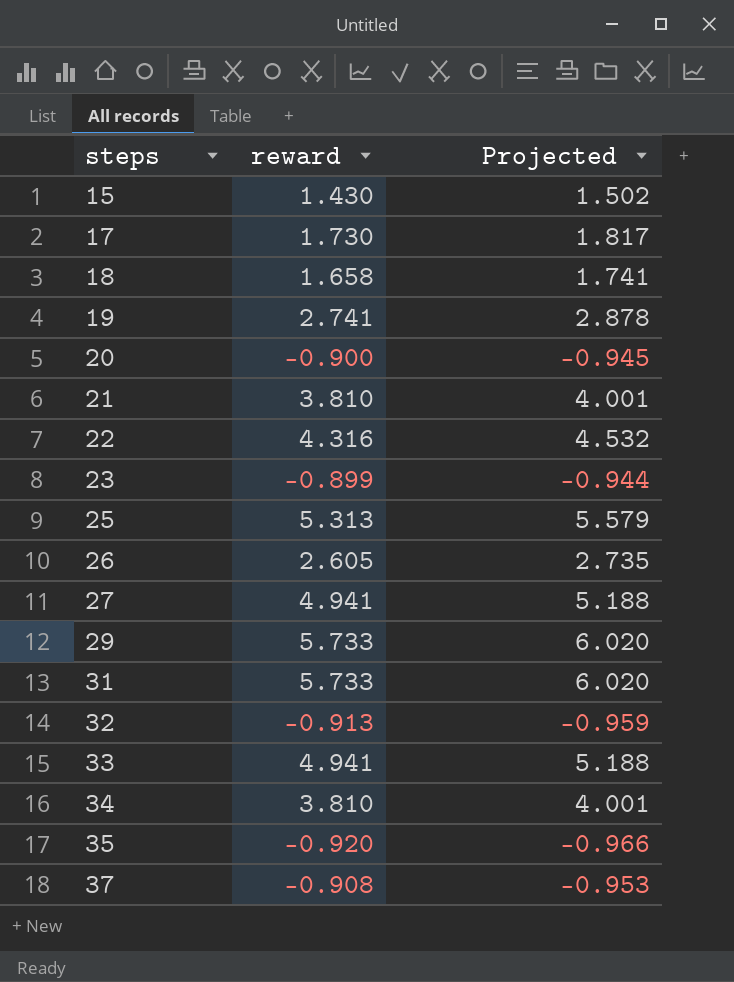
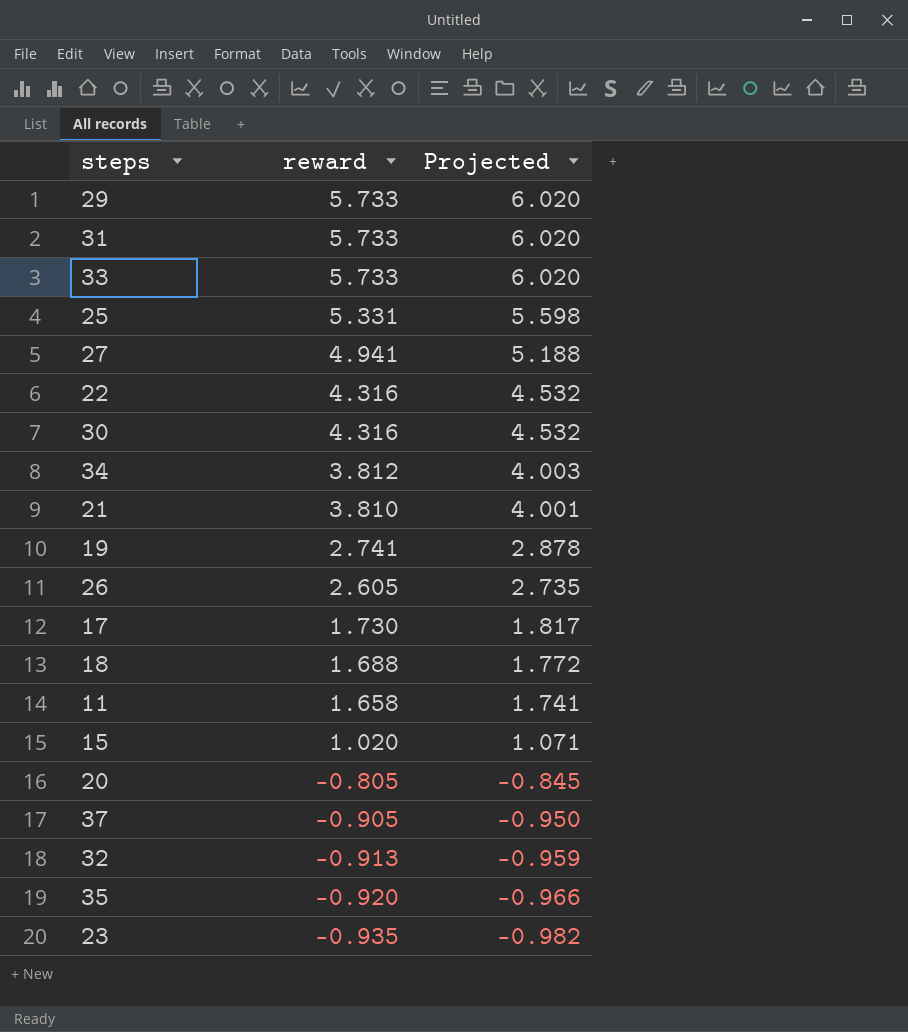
row order: steps ascending -> reward descending
33 | reward: 4.941 -> 5.733
33 | Projected: 5.188 -> 6.020
25 | reward: 5.313 -> 5.331
25 | Projected: 5.579 -> 5.598
row 30: none -> 4.316 | 4.532
34 | reward: 3.810 -> 3.812
34 | Projected: 4.001 -> 4.003
18 | reward: 1.658 -> 1.688
18 | Projected: 1.741 -> 1.772
row 11: none -> 1.658 | 1.741
15 | reward: 1.430 -> 1.020
15 | Projected: 1.502 -> 1.071
20 | reward: -0.900 -> -0.805
20 | Projected: -0.945 -> -0.845
37 | reward: -0.908 -> -0.905
37 | Projected: -0.953 -> -0.950
23 | reward: -0.899 -> -0.935
23 | Projected: -0.944 -> -0.982

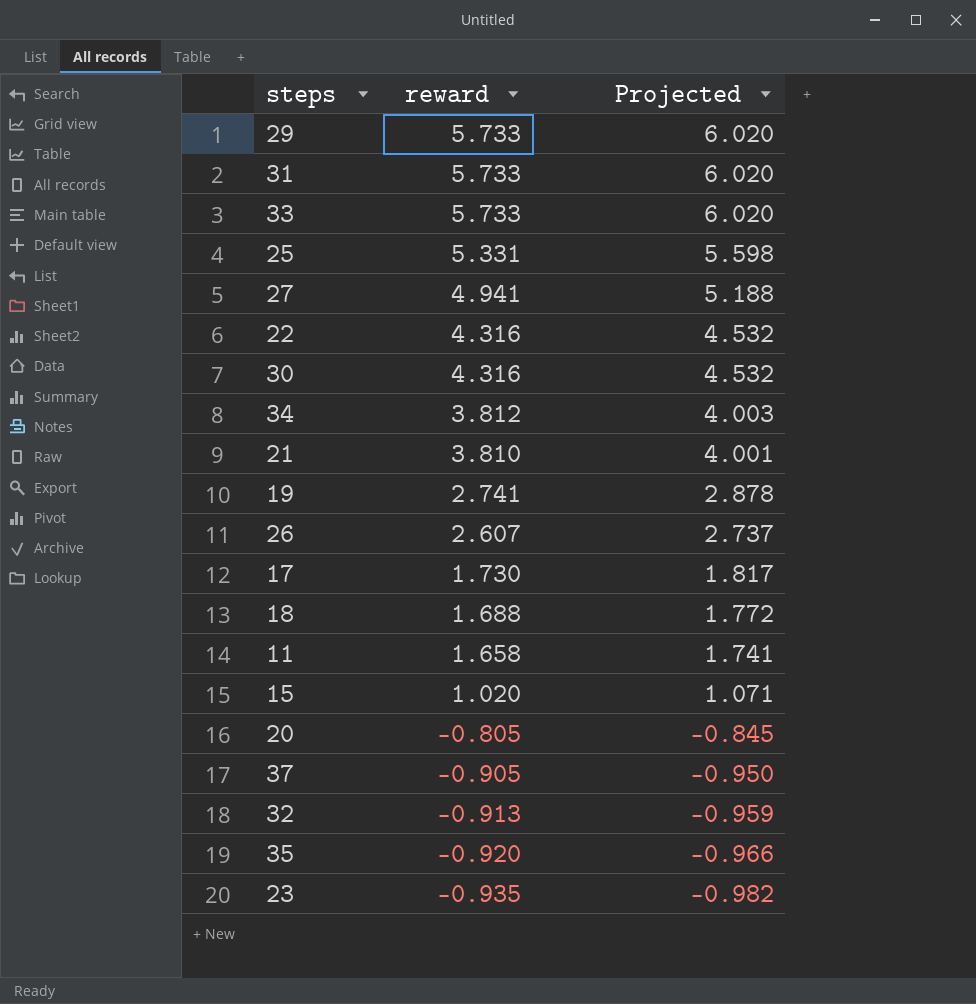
26 | reward: 2.605 -> 2.607
26 | Projected: 2.735 -> 2.737

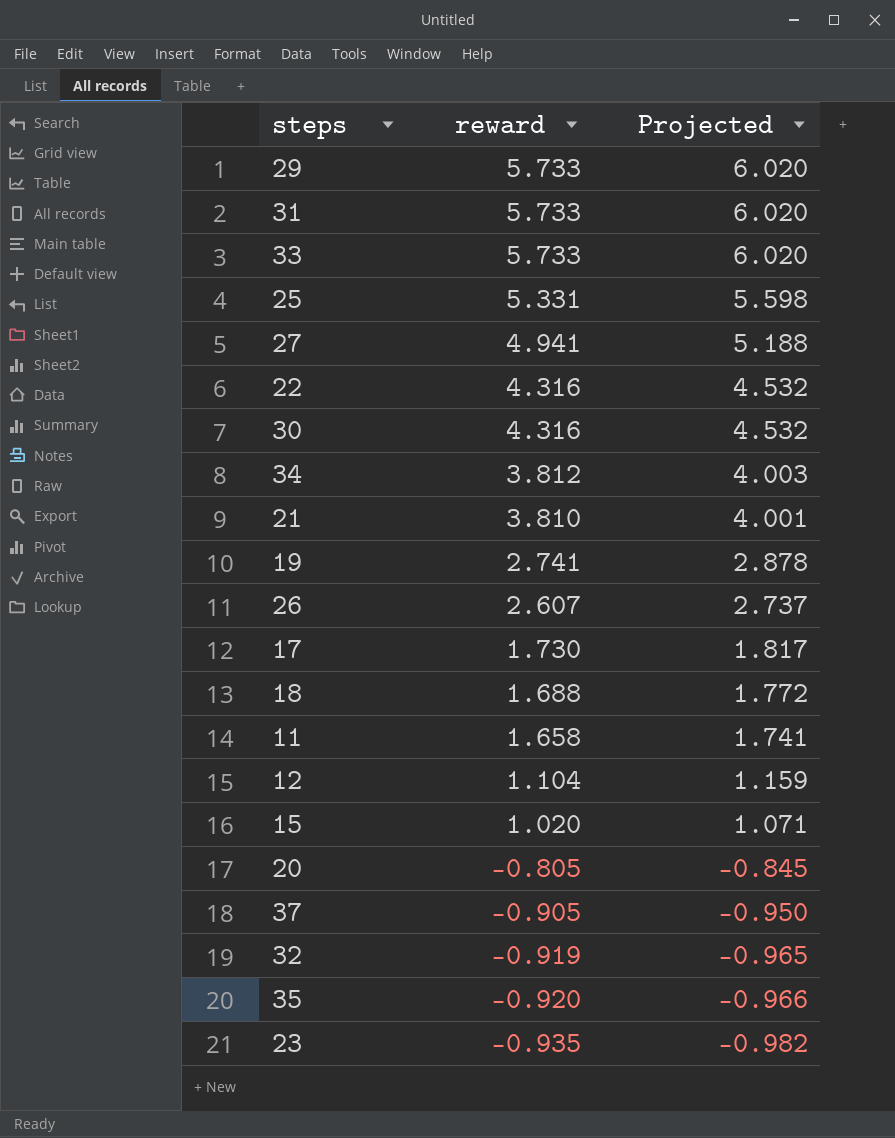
row 12: none -> 1.104 | 1.159
32 | reward: -0.913 -> -0.919
32 | Projected: -0.959 -> -0.965

